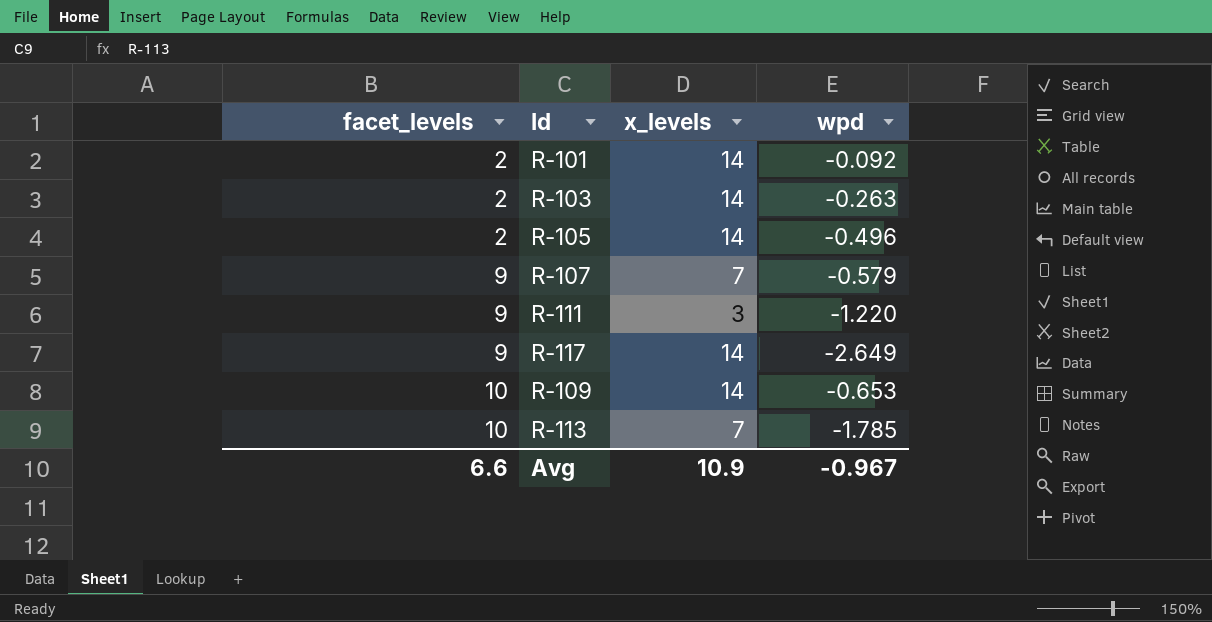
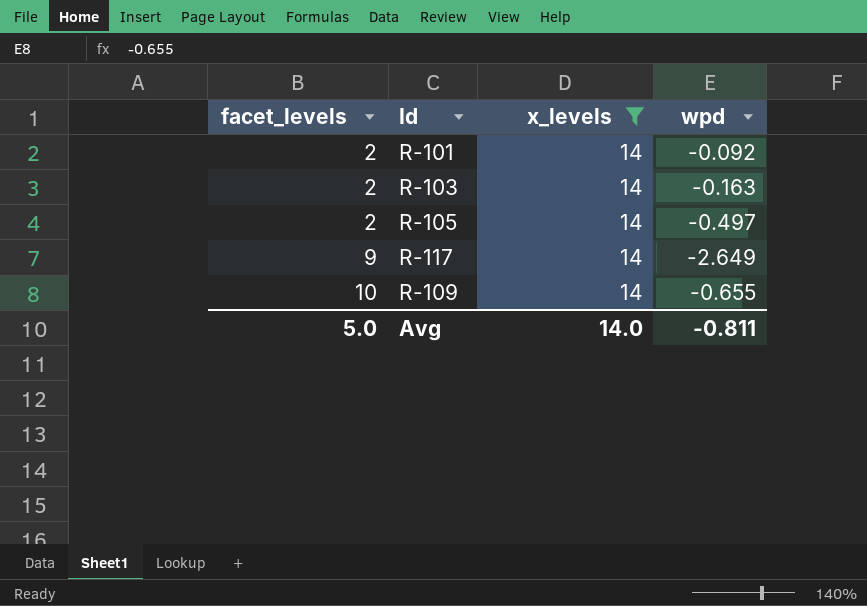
filter: none -> x_levels = 14
R-103 | wpd: -0.263 -> -0.163
R-105 | wpd: -0.496 -> -0.497
R-109 | wpd: -0.653 -> -0.655
Avg | facet_levels: 6.6 -> 5.0
Avg | x_levels: 10.9 -> 14.0
Avg | wpd: -0.967 -> -0.811

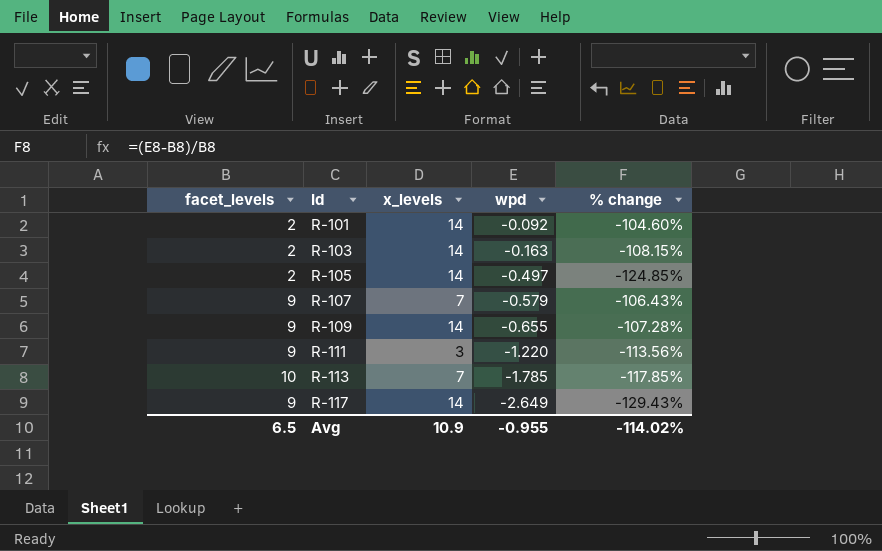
filter: x_levels = 14 -> none
row order: facet_levels ascending -> Id ascending
column % change | formula: none -> ([wpd] - [facet_levels]) / [facet_levels]
R-109 | facet_levels: 10 -> 9
Avg | facet_levels: 5.0 -> 6.5
Avg | x_levels: 14.0 -> 10.9
Avg | wpd: -0.811 -> -0.955

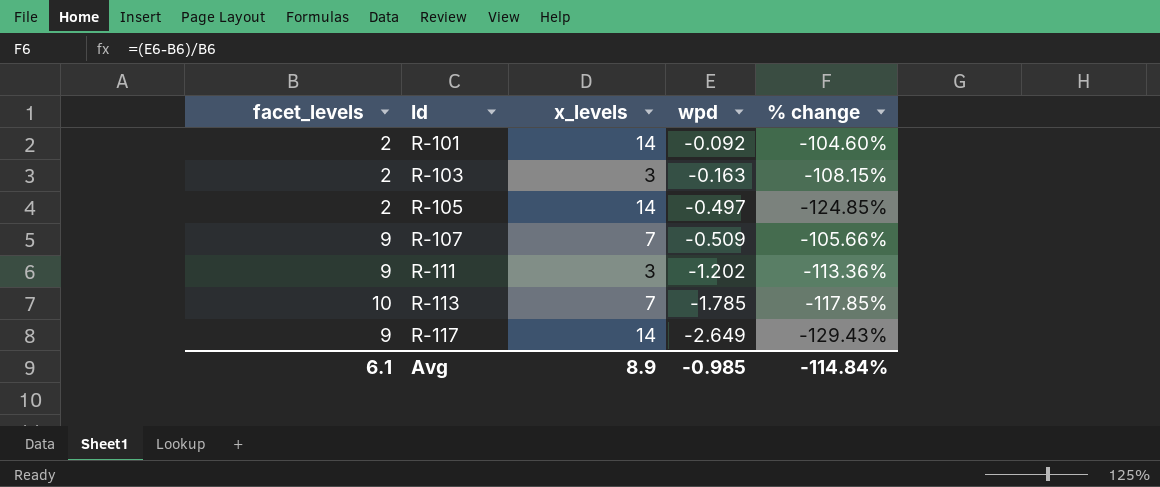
row R-109: 9 | 14 | -0.655 | -107.28% -> none
R-103 | x_levels: 14 -> 3
R-107 | wpd: -0.579 -> -0.509
R-107 | % change: -106.43% -> -105.66%
R-111 | wpd: -1.220 -> -1.202
R-111 | % change: -113.56% -> -113.36%
Avg | facet_levels: 6.5 -> 6.1
Avg | x_levels: 10.9 -> 8.9
Avg | wpd: -0.955 -> -0.985
Avg | % change: -114.02% -> -114.84%

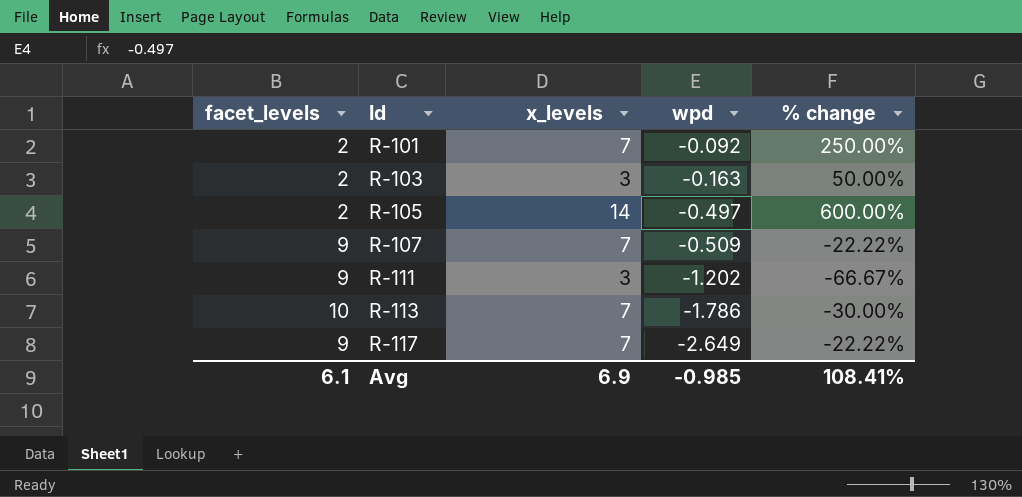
column % change | formula: ([wpd] - [facet_levels]) / [facet_levels] -> ([x_levels] - [facet_levels]) / [facet_levels]
R-101 | x_levels: 14 -> 7
R-113 | wpd: -1.785 -> -1.786
R-117 | x_levels: 14 -> 7
Avg | x_levels: 8.9 -> 6.9
Avg | % change: -114.84% -> 108.41%

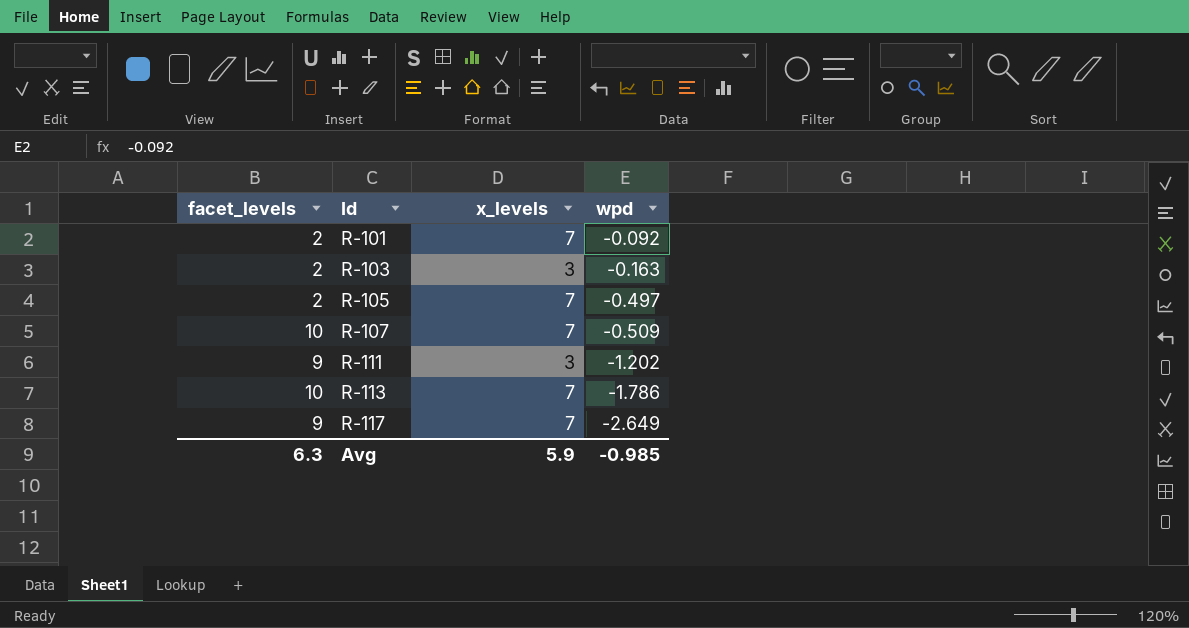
column % change | formula: ([x_levels] - [facet_levels]) / [facet_levels] -> none
R-105 | x_levels: 14 -> 7
R-107 | facet_levels: 9 -> 10
Avg | facet_levels: 6.1 -> 6.3
Avg | x_levels: 6.9 -> 5.9

